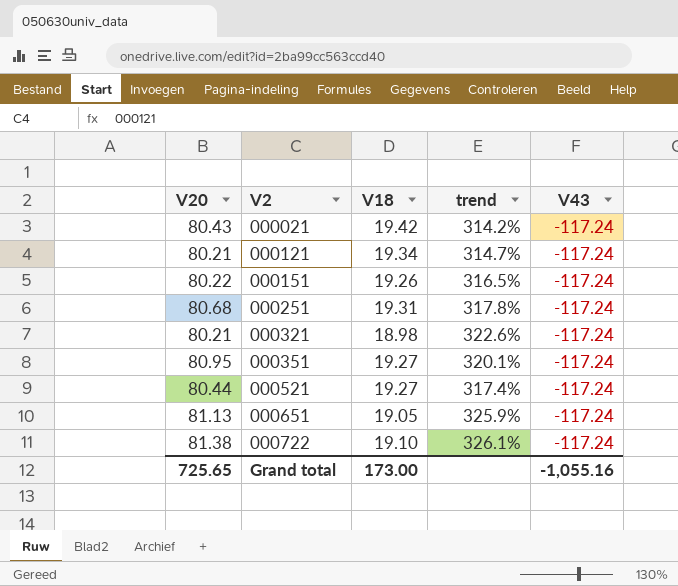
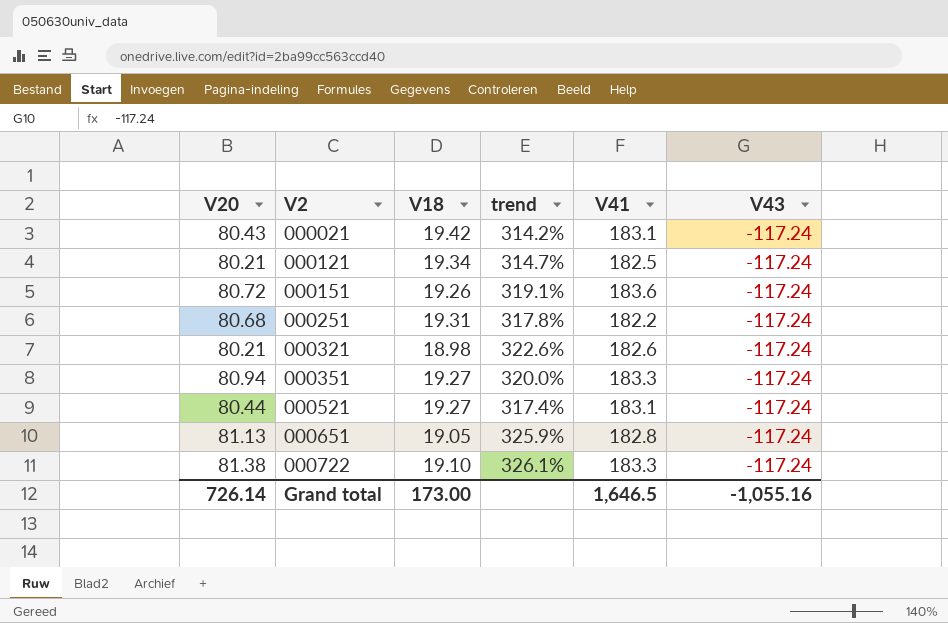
column V41 | position: none -> 5
000151 | V20: 80.22 -> 80.72
000151 | trend: 316.5% -> 319.1%
000351 | V20: 80.95 -> 80.94
000351 | trend: 320.1% -> 320.0%
Grand total | V20: 725.65 -> 726.14

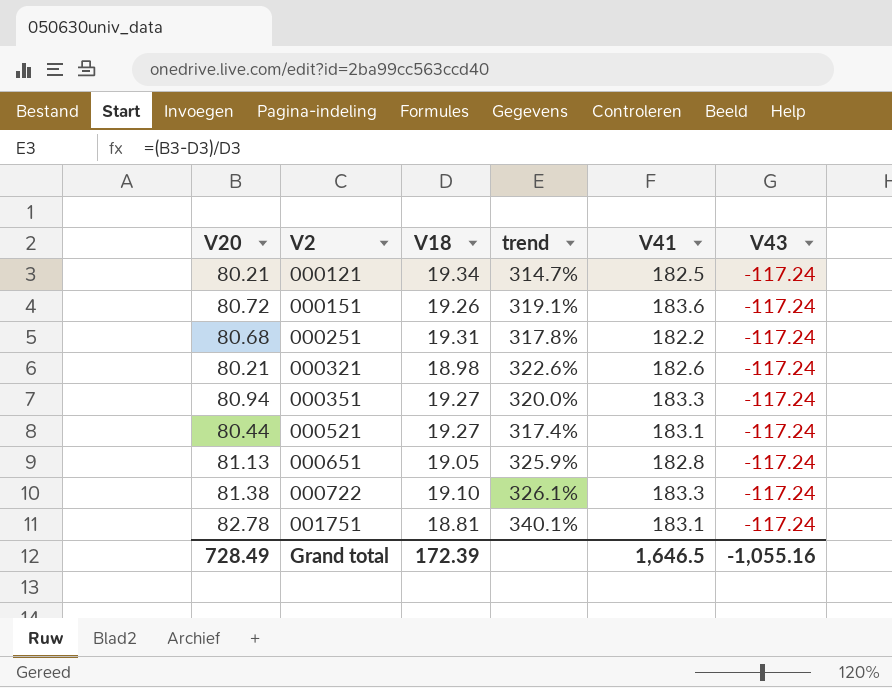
row 000021: 80.43 | 19.42 | 314.2% | 183.1 | -117.24 -> none
row 001751: none -> 82.78 | 18.81 | 340.1% | 183.1 | -117.24
Grand total | V20: 726.14 -> 728.49
Grand total | V18: 173.00 -> 172.39

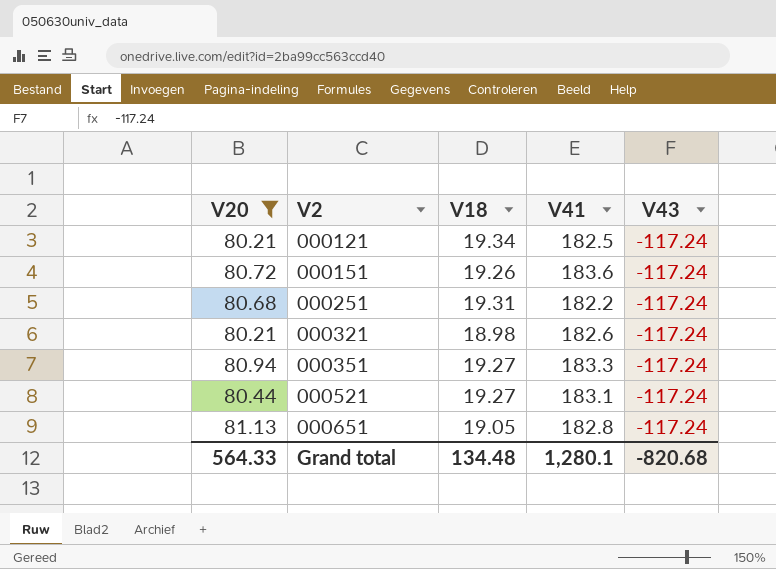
filter: none -> V20 <= 81.13
column trend | formula: ([V20] - [V18]) / [V18] -> none
Grand total | V20: 728.49 -> 564.33
Grand total | V18: 172.39 -> 134.48
Grand total | V41: 1,646.5 -> 1,280.1
Grand total | V43: -1,055.16 -> -820.68

